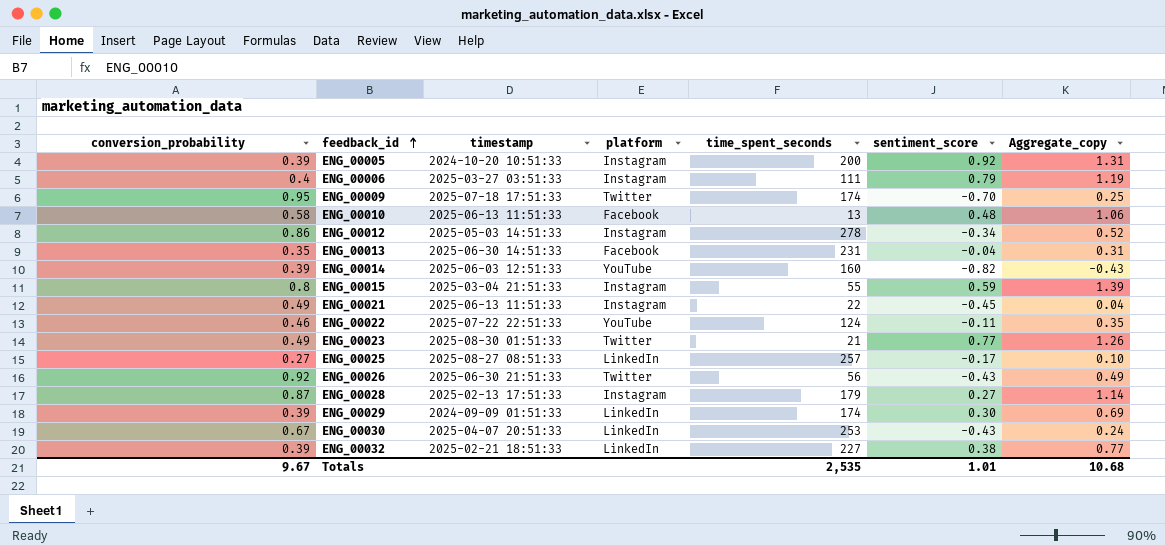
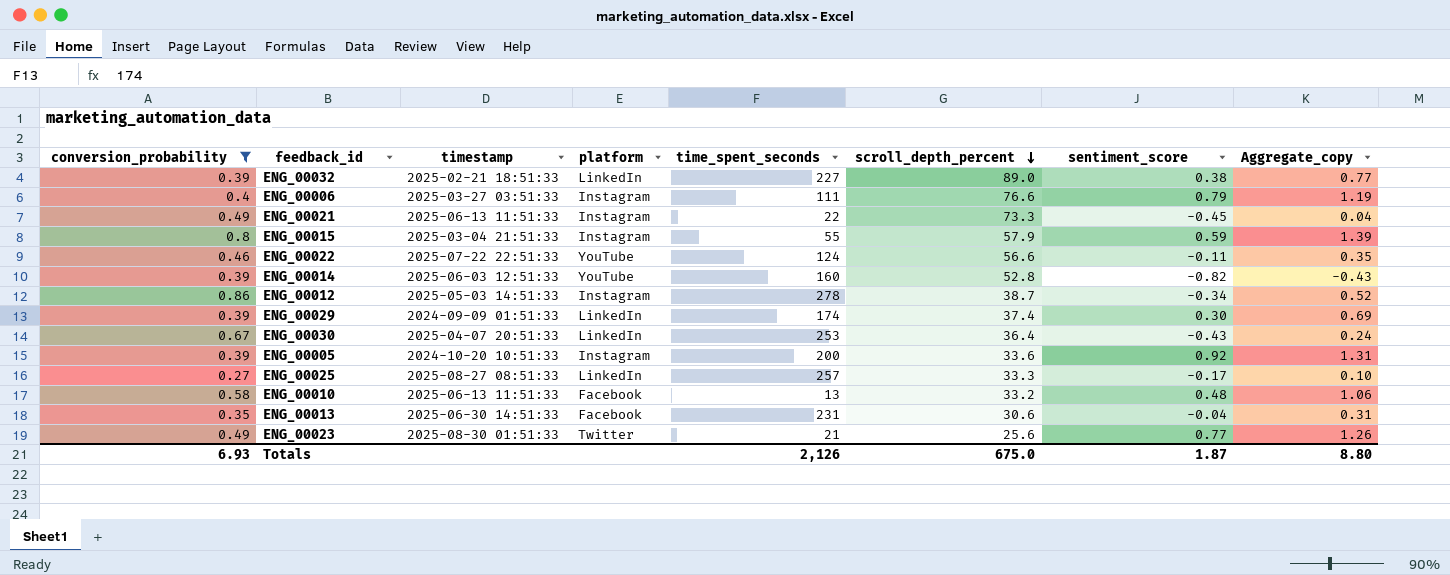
filter: none -> conversion_probability <= 0.86
row order: feedback_id ascending -> scroll_depth_percent descending
column scroll_depth_percent | position: none -> 6
Totals | conversion_probability: 9.67 -> 6.93
Totals | time_spent_seconds: 2,535 -> 2,126
Totals | sentiment_score: 1.01 -> 1.87
Totals | Aggregate_copy: 10.68 -> 8.80

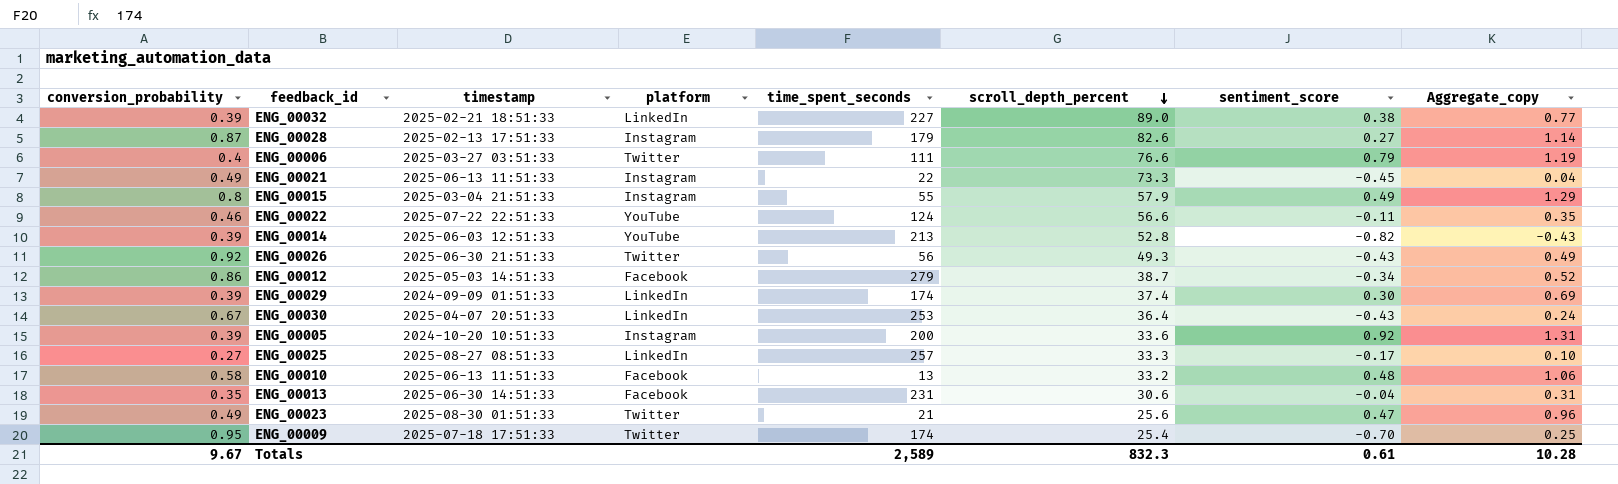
filter: conversion_probability <= 0.86 -> none
ENG_00006 | platform: Instagram -> Twitter
ENG_00015 | sentiment_score: 0.59 -> 0.49
ENG_00015 | Aggregate_copy: 1.39 -> 1.29
ENG_00014 | time_spent_seconds: 160 -> 213
ENG_00012 | platform: Instagram -> Facebook
ENG_00012 | time_spent_seconds: 278 -> 279
ENG_00023 | sentiment_score: 0.77 -> 0.47
ENG_00023 | Aggregate_copy: 1.26 -> 0.96
Totals | conversion_probability: 6.93 -> 9.67
Totals | time_spent_seconds: 2,126 -> 2,589
Totals | scroll_depth_percent: 675.0 -> 832.3
Totals | sentiment_score: 1.87 -> 0.61
Totals | Aggregate_copy: 8.80 -> 10.28

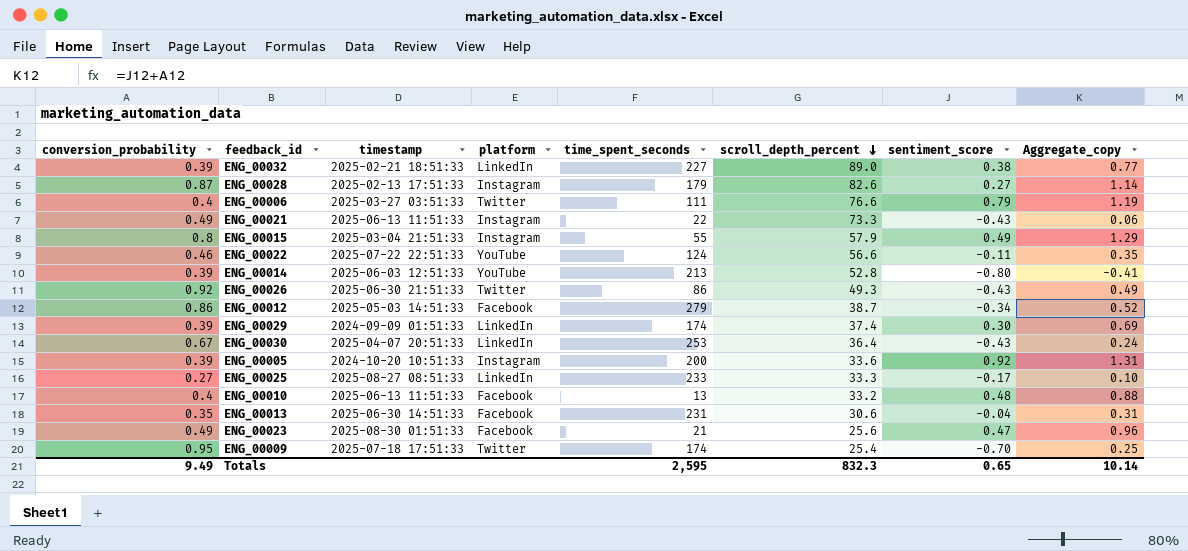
ENG_00021 | sentiment_score: -0.45 -> -0.43
ENG_00021 | Aggregate_copy: 0.04 -> 0.06
ENG_00014 | sentiment_score: -0.82 -> -0.80
ENG_00014 | Aggregate_copy: -0.43 -> -0.41
ENG_00026 | time_spent_seconds: 56 -> 86
ENG_00025 | time_spent_seconds: 257 -> 233
ENG_00010 | conversion_probability: 0.58 -> 0.4
ENG_00010 | Aggregate_copy: 1.06 -> 0.88
ENG_00023 | platform: Twitter -> Facebook
Totals | conversion_probability: 9.67 -> 9.49
Totals | time_spent_seconds: 2,589 -> 2,595
Totals | sentiment_score: 0.61 -> 0.65
Totals | Aggregate_copy: 10.28 -> 10.14

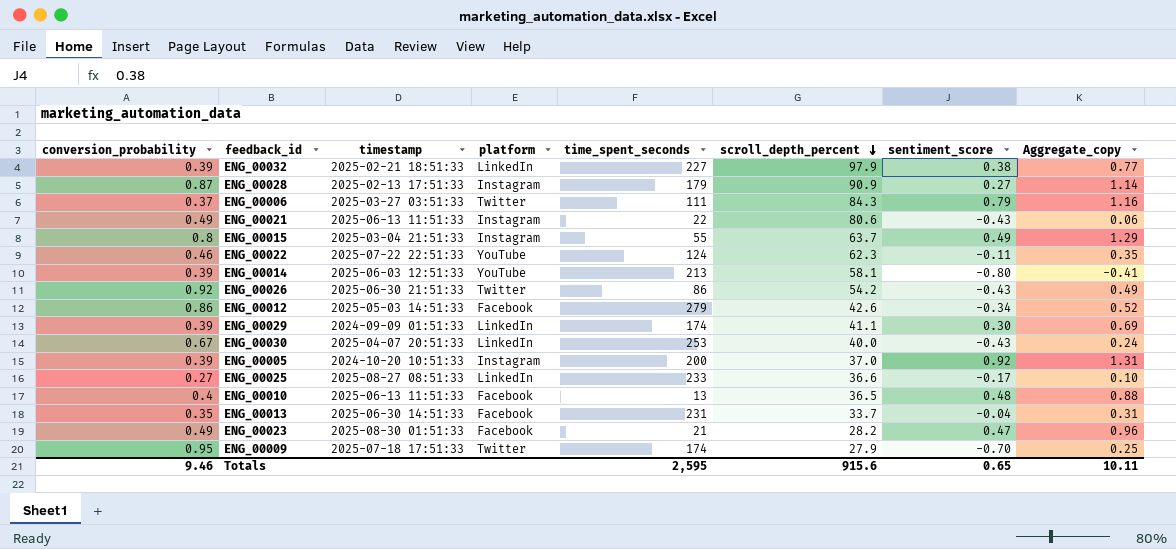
ENG_00032 | scroll_depth_percent: 89.0 -> 97.9
ENG_00028 | scroll_depth_percent: 82.6 -> 90.9
ENG_00006 | conversion_probability: 0.4 -> 0.37
ENG_00006 | scroll_depth_percent: 76.6 -> 84.3
ENG_00006 | Aggregate_copy: 1.19 -> 1.16
ENG_00021 | scroll_depth_percent: 73.3 -> 80.6
ENG_00015 | scroll_depth_percent: 57.9 -> 63.7
ENG_00022 | scroll_depth_percent: 56.6 -> 62.3
ENG_00014 | scroll_depth_percent: 52.8 -> 58.1
ENG_00026 | scroll_depth_percent: 49.3 -> 54.2
ENG_00012 | scroll_depth_percent: 38.7 -> 42.6
ENG_00029 | scroll_depth_percent: 37.4 -> 41.1
ENG_00030 | scroll_depth_percent: 36.4 -> 40.0
ENG_00005 | scroll_depth_percent: 33.6 -> 37.0
ENG_00025 | scroll_depth_percent: 33.3 -> 36.6
ENG_00010 | scroll_depth_percent: 33.2 -> 36.5
ENG_00013 | scroll_depth_percent: 30.6 -> 33.7
ENG_00023 | scroll_depth_percent: 25.6 -> 28.2
ENG_00009 | scroll_depth_percent: 25.4 -> 27.9
Totals | conversion_probability: 9.49 -> 9.46
Totals | scroll_depth_percent: 832.3 -> 915.6
Totals | Aggregate_copy: 10.14 -> 10.11

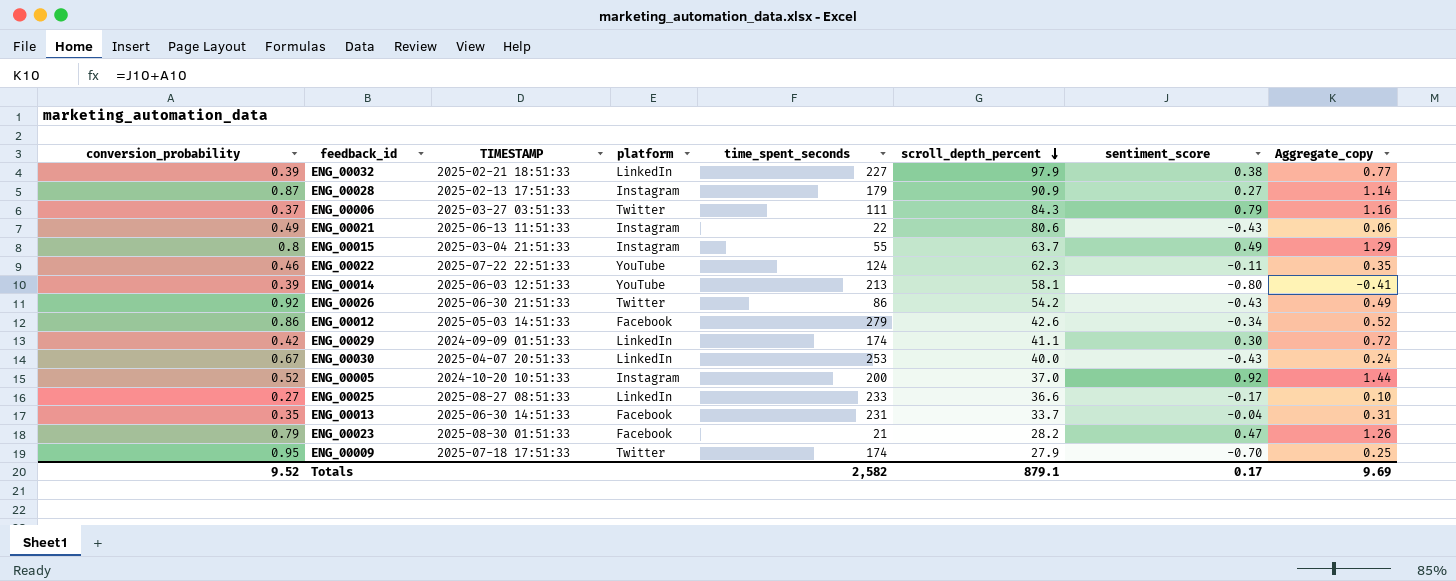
column name: timestamp -> TIMESTAMP
row ENG_00010: 0.4 | 2025-06-13 11:51:33 | Facebook | 13 | 36.5 | 0.48 | 0.88 -> none
ENG_00029 | conversion_probability: 0.39 -> 0.42
ENG_00029 | Aggregate_copy: 0.69 -> 0.72
ENG_00005 | conversion_probability: 0.39 -> 0.52
ENG_00005 | Aggregate_copy: 1.31 -> 1.44
ENG_00023 | conversion_probability: 0.49 -> 0.79
ENG_00023 | Aggregate_copy: 0.96 -> 1.26
Totals | conversion_probability: 9.46 -> 9.52
Totals | time_spent_seconds: 2,595 -> 2,582
Totals | scroll_depth_percent: 915.6 -> 879.1
Totals | sentiment_score: 0.65 -> 0.17
Totals | Aggregate_copy: 10.11 -> 9.69

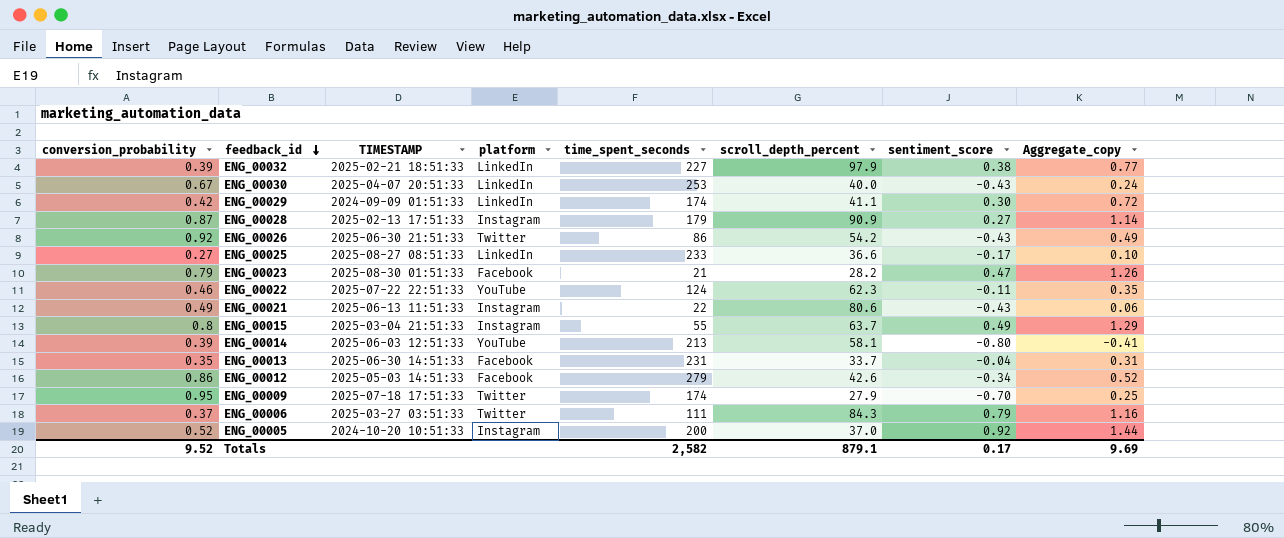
row order: scroll_depth_percent descending -> feedback_id descending

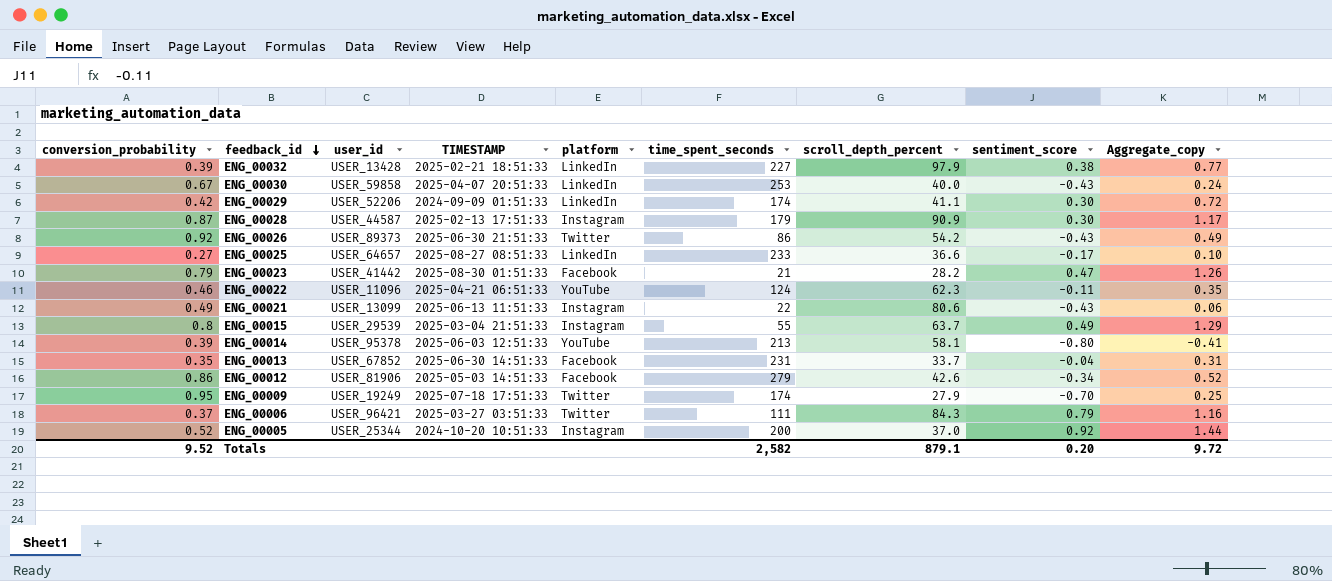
column user_id | position: none -> 3
ENG_00028 | sentiment_score: 0.27 -> 0.30
ENG_00028 | Aggregate_copy: 1.14 -> 1.17
ENG_00022 | TIMESTAMP: 2025-07-22 22:51:33 -> 2025-04-21 06:51:33
Totals | sentiment_score: 0.17 -> 0.20
Totals | Aggregate_copy: 9.69 -> 9.72

